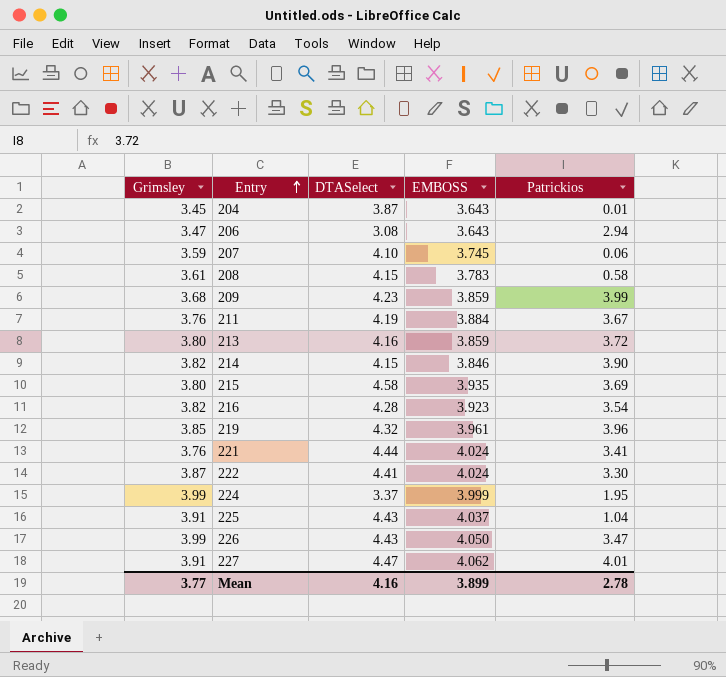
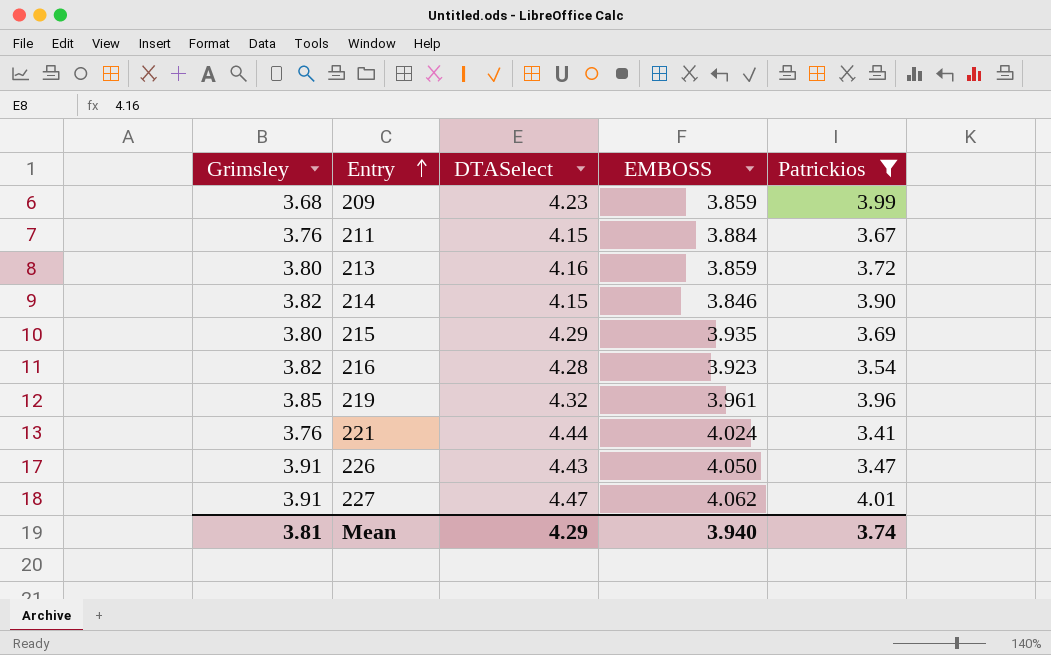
filter: none -> Patrickios >= 3.41
211 | DTASelect: 4.19 -> 4.15
215 | DTASelect: 4.58 -> 4.29
226 | Grimsley: 3.99 -> 3.91
Mean | Grimsley: 3.77 -> 3.81
Mean | DTASelect: 4.16 -> 4.29
Mean | EMBOSS: 3.899 -> 3.940
Mean | Patrickios: 2.78 -> 3.74

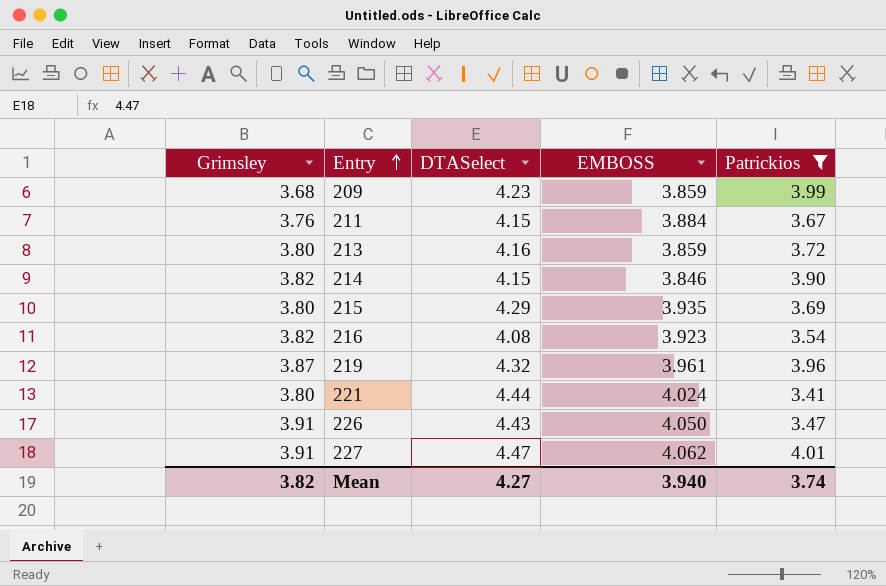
216 | DTASelect: 4.28 -> 4.08
219 | Grimsley: 3.85 -> 3.87
221 | Grimsley: 3.76 -> 3.80
Mean | Grimsley: 3.81 -> 3.82
Mean | DTASelect: 4.29 -> 4.27

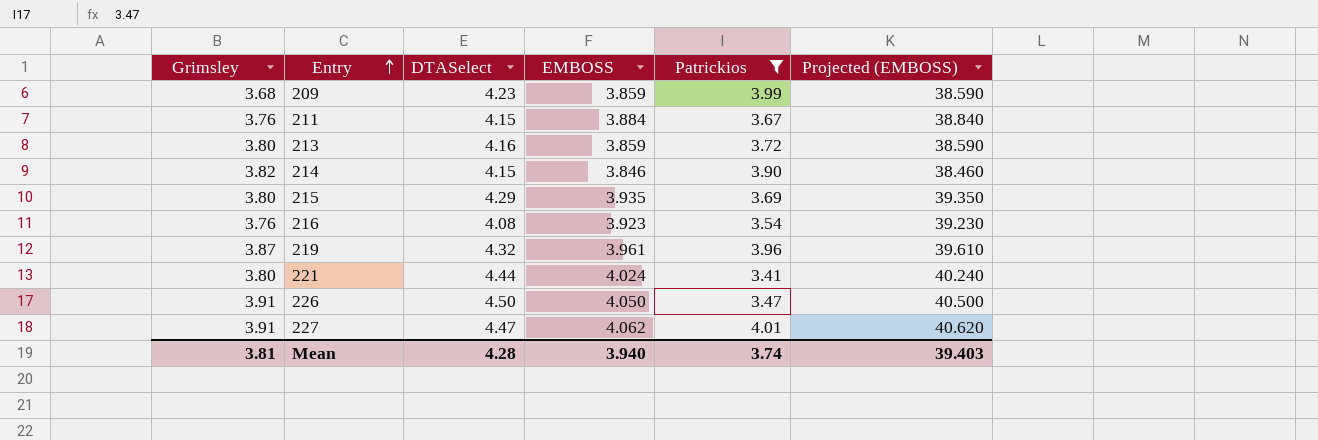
column Projected (EMBOSS) | formula: none -> [EMBOSS] * 10
216 | Grimsley: 3.82 -> 3.76
226 | DTASelect: 4.43 -> 4.50
Mean | Grimsley: 3.82 -> 3.81
Mean | DTASelect: 4.27 -> 4.28

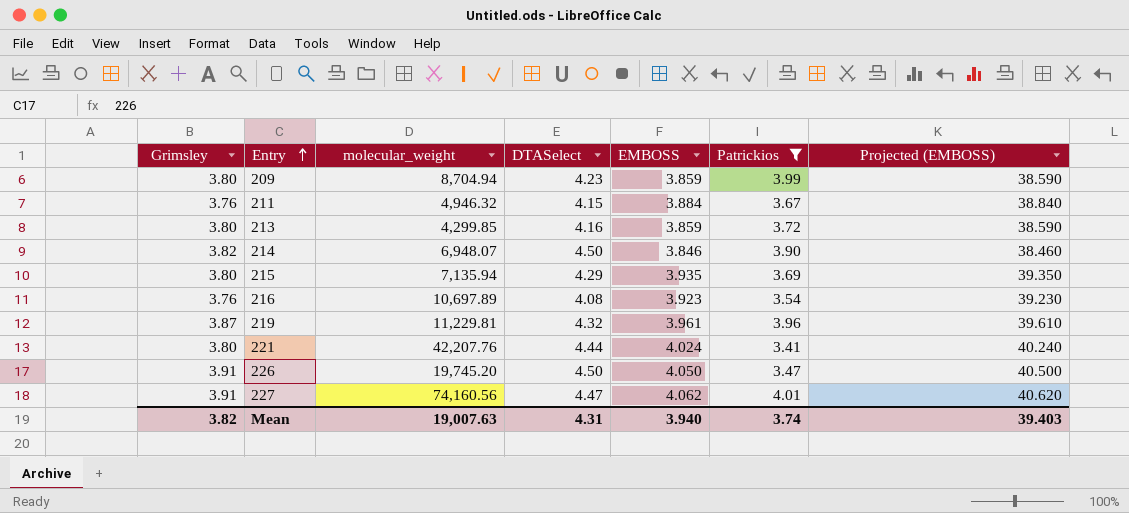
column molecular_weight | position: none -> 3
209 | Grimsley: 3.68 -> 3.80
214 | DTASelect: 4.15 -> 4.50
Mean | Grimsley: 3.81 -> 3.82
Mean | DTASelect: 4.28 -> 4.31

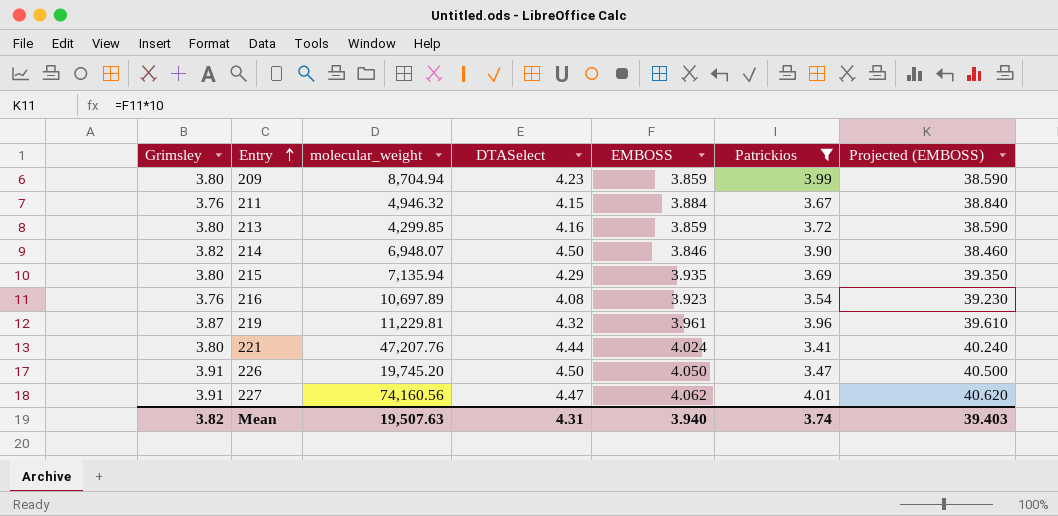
221 | molecular_weight: 42,207.76 -> 47,207.76
Mean | molecular_weight: 19,007.63 -> 19,507.63

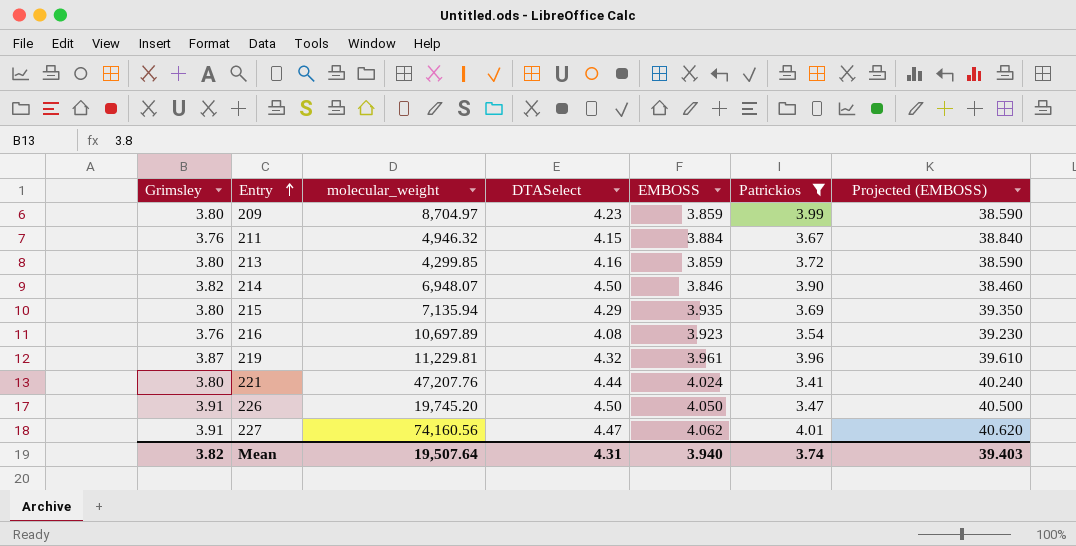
209 | molecular_weight: 8,704.94 -> 8,704.97
Mean | molecular_weight: 19,507.63 -> 19,507.64

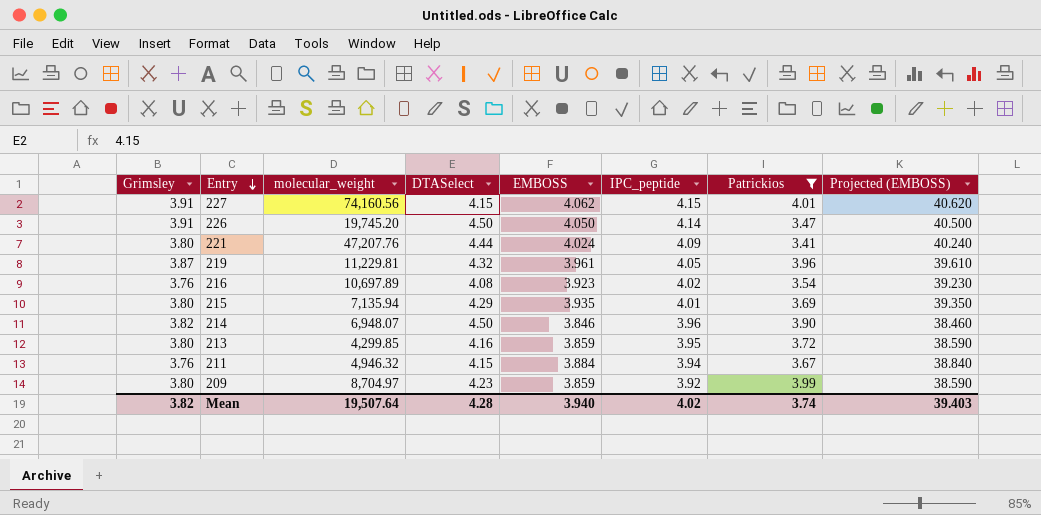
row order: Entry ascending -> Entry descending
column IPC_peptide | position: none -> 6
227 | DTASelect: 4.47 -> 4.15
Mean | DTASelect: 4.31 -> 4.28

